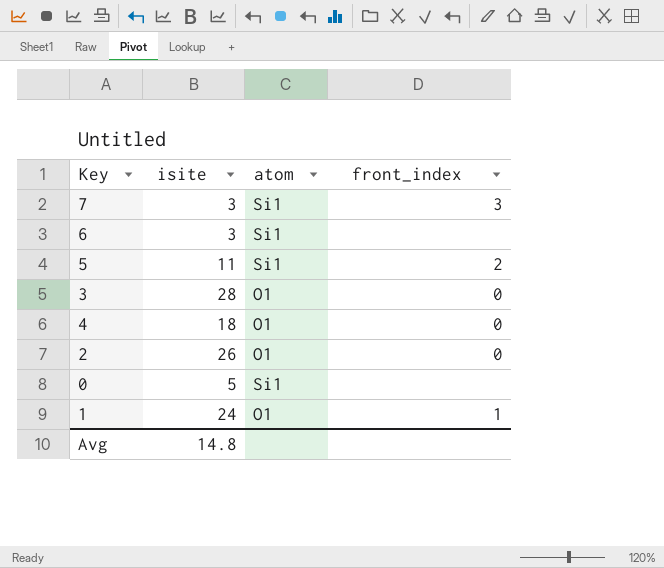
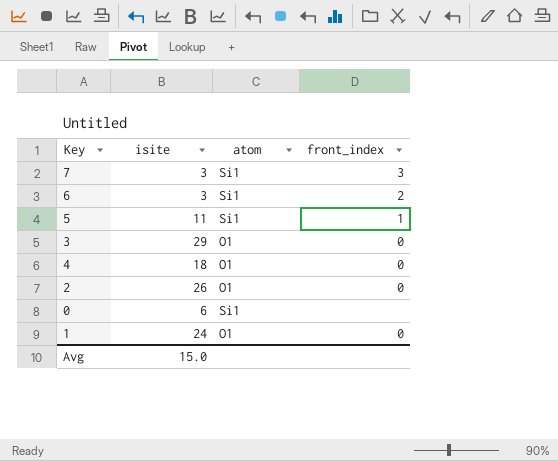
6 | front_index: none -> 2
5 | front_index: 2 -> 1
3 | isite: 28 -> 29
0 | isite: 5 -> 6
1 | front_index: 1 -> 0
Avg | isite: 14.8 -> 15.0

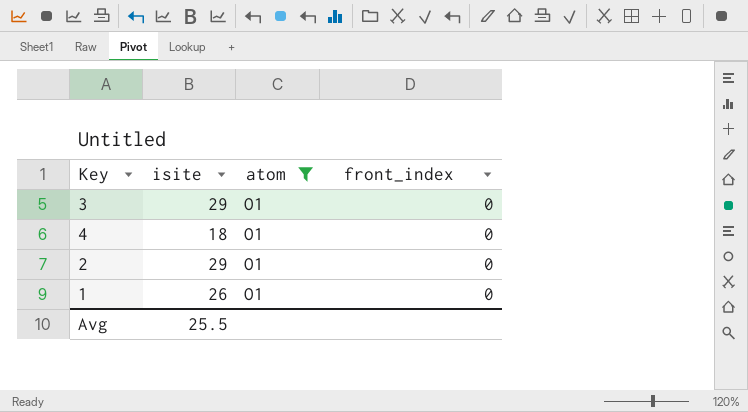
filter: none -> atom = O1
2 | isite: 26 -> 29
1 | isite: 24 -> 26
Avg | isite: 15.0 -> 25.5

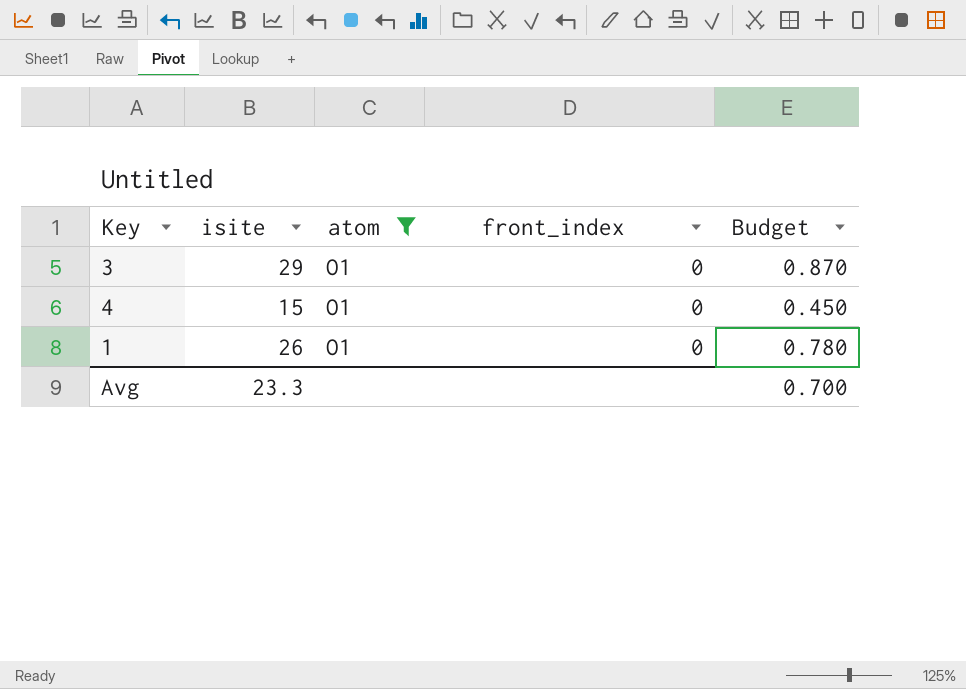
column Budget | formula: none -> [isite] * 0.03
row 2: 29 | O1 | 0 -> none
4 | isite: 18 -> 15
Avg | isite: 25.5 -> 23.3

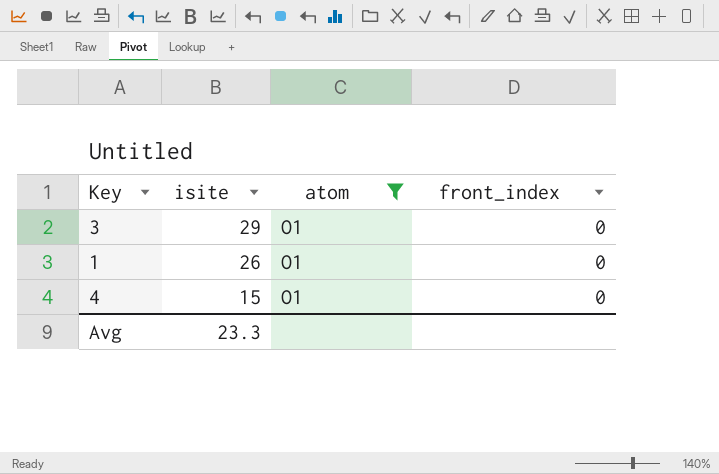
row order: none -> isite descending
column Budget | formula: [isite] * 0.03 -> none

